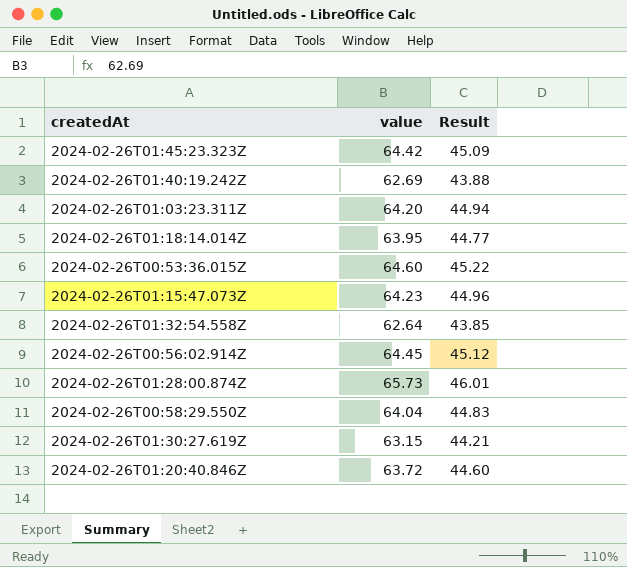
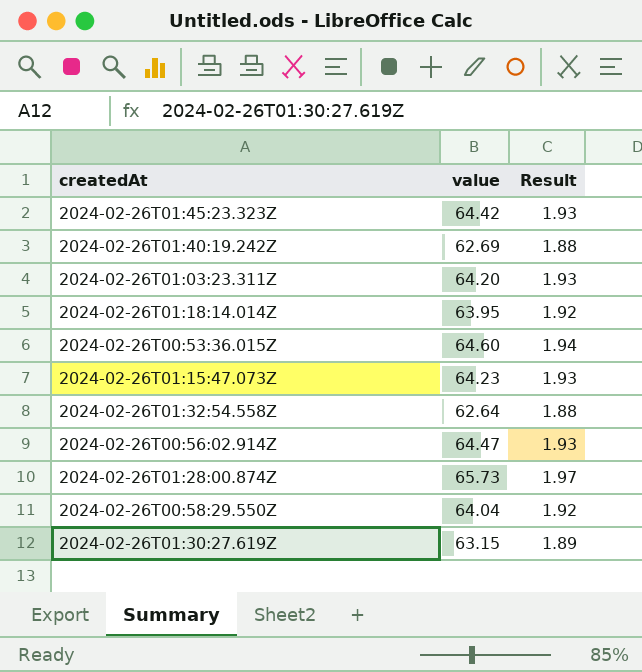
column Result | formula: [value] * 0.7 -> [value] * 0.03
row 2024-02-26T01:20:40.846Z: 63.72 | 44.60 -> none
2024-02-26T00:56:02.914Z | value: 64.45 -> 64.47

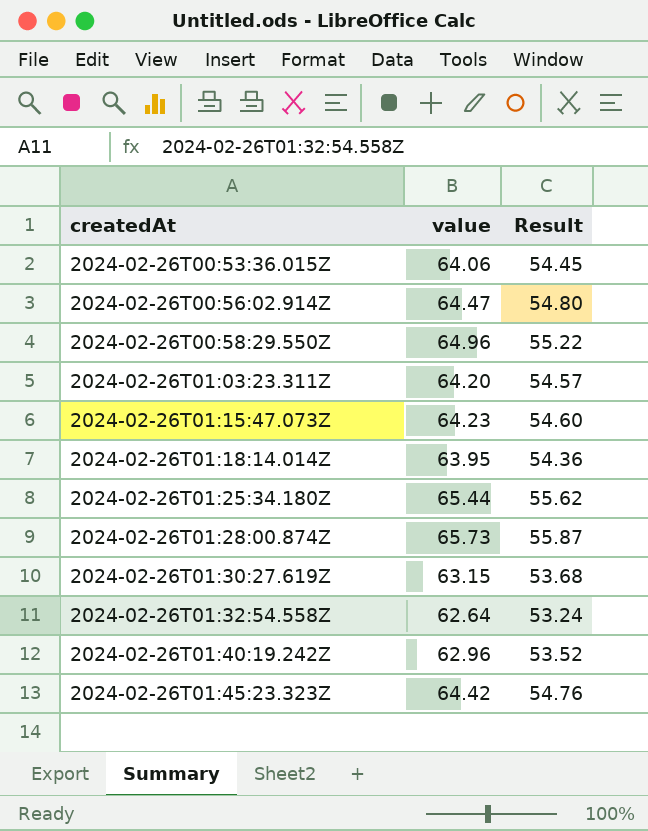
row order: none -> createdAt ascending
column Result | formula: [value] * 0.03 -> [value] * 0.85
2024-02-26T00:53:36.015Z | value: 64.60 -> 64.06
2024-02-26T00:58:29.550Z | value: 64.04 -> 64.96
row 2024-02-26T01:25:34.180Z: none -> 65.44 | 55.62
2024-02-26T01:40:19.242Z | value: 62.69 -> 62.96

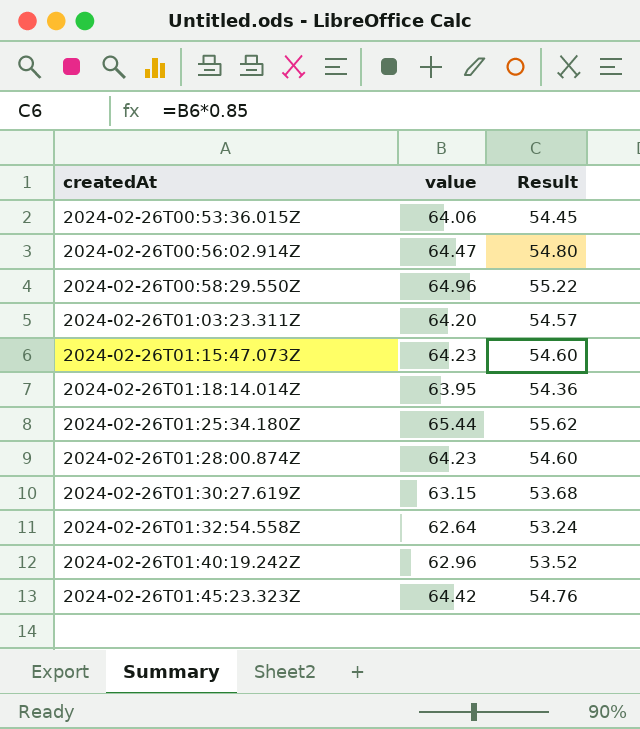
2024-02-26T01:28:00.874Z | value: 65.73 -> 64.23
2024-02-26T01:28:00.874Z | Result: 55.87 -> 54.60

